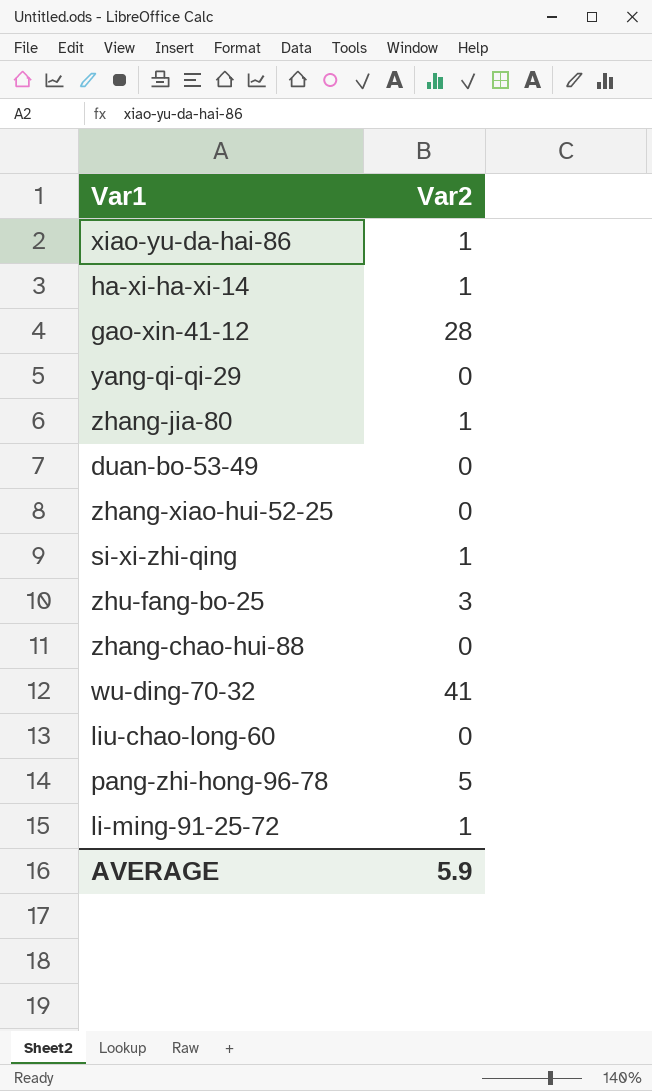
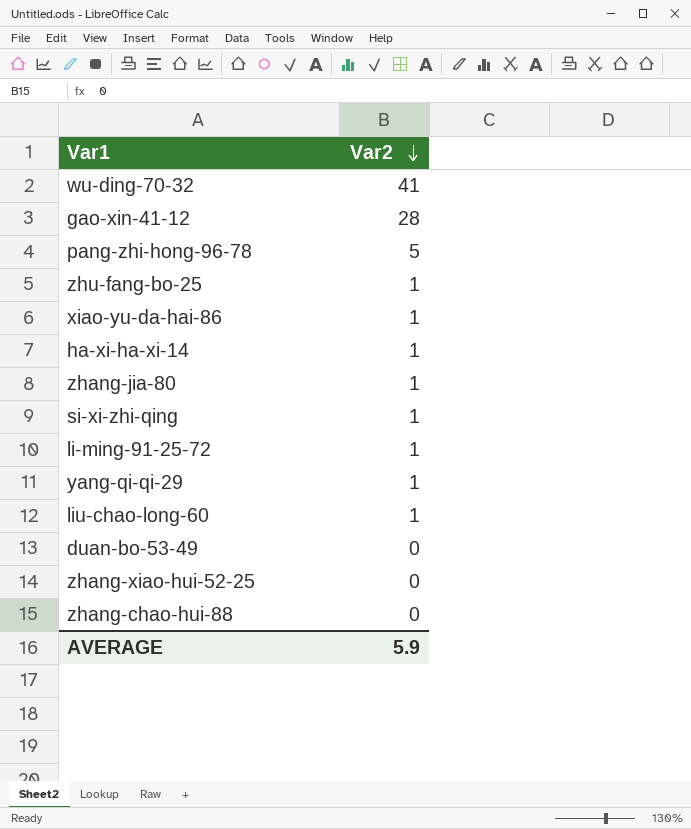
row order: none -> Var2 descending
zhu-fang-bo-25 | Var2: 3 -> 1
yang-qi-qi-29 | Var2: 0 -> 1
liu-chao-long-60 | Var2: 0 -> 1

